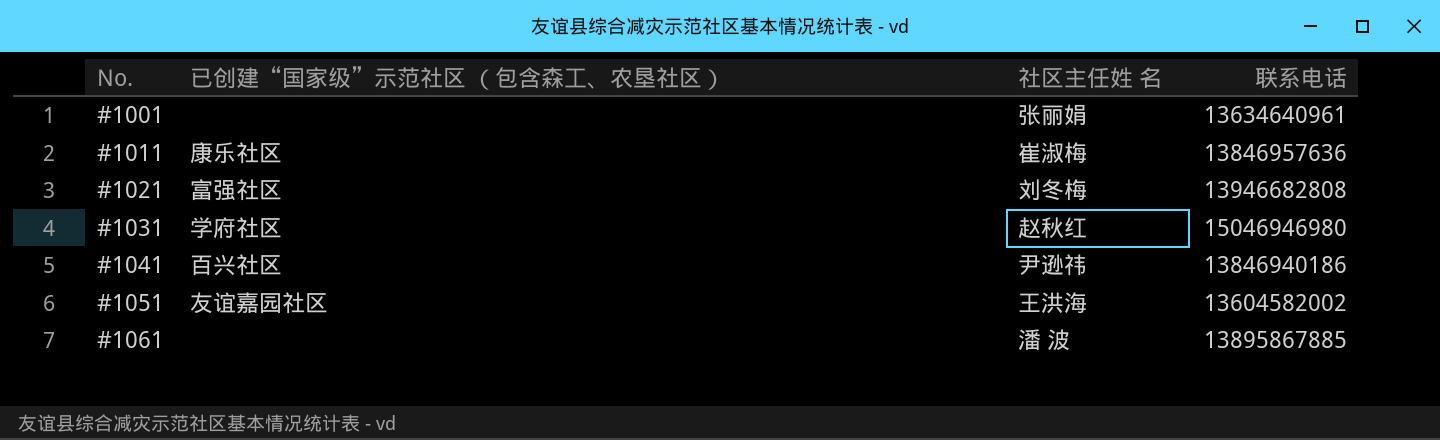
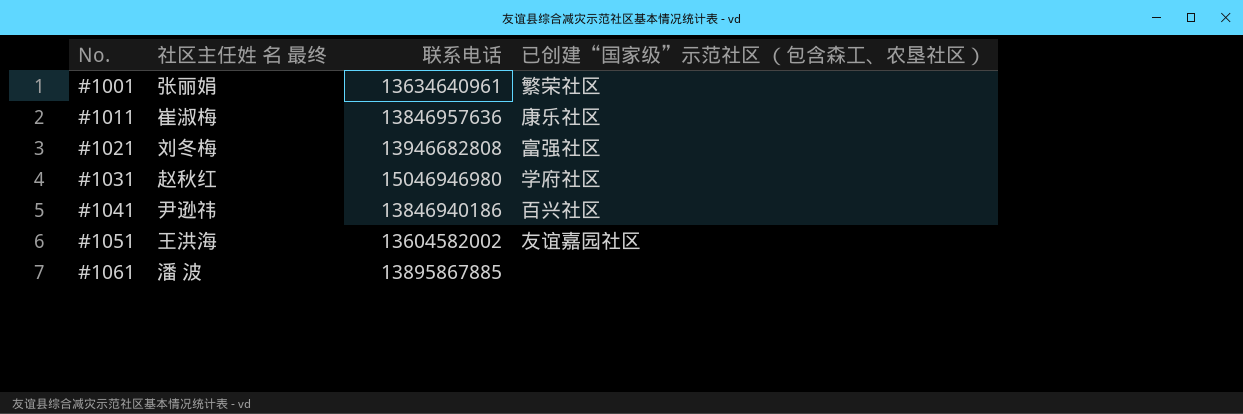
column name: 社区主任姓 名 -> 社区主任姓 名 最终
column 已创建“国家级”示范社区 （包含森工、农垦社区） | position: 2 -> 4
#1001 | 已创建“国家级”示范社区 （包含森工、农垦社区）: none -> 繁荣社区

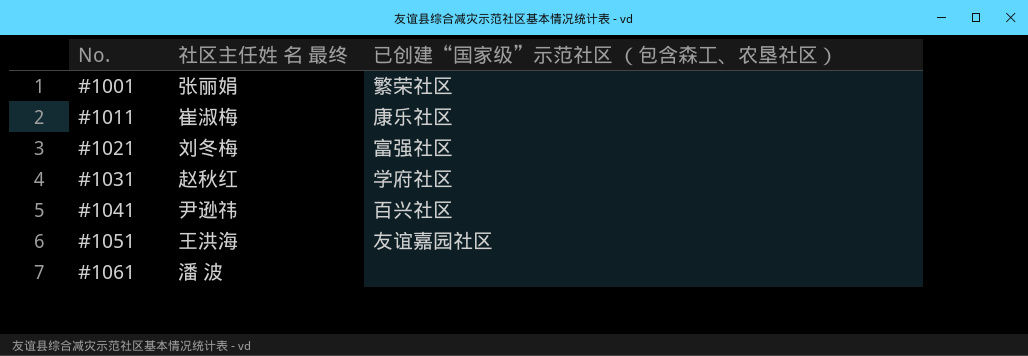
column 联系电话 | position: 3 -> none

